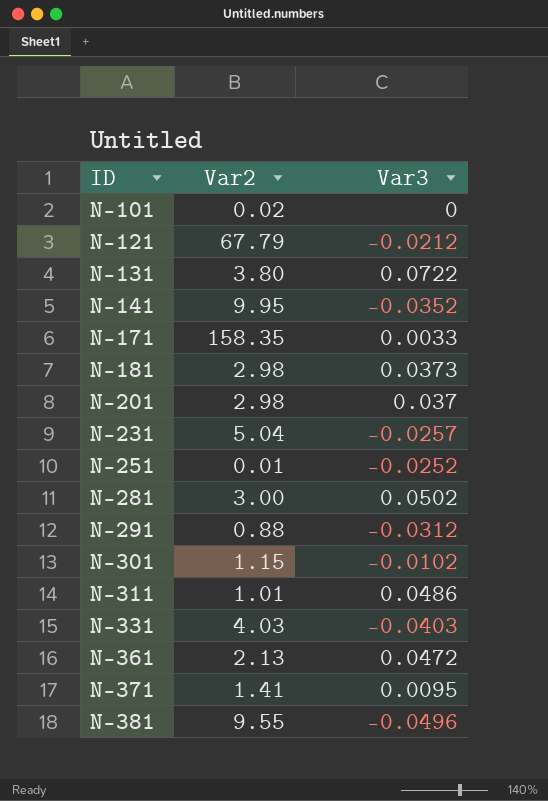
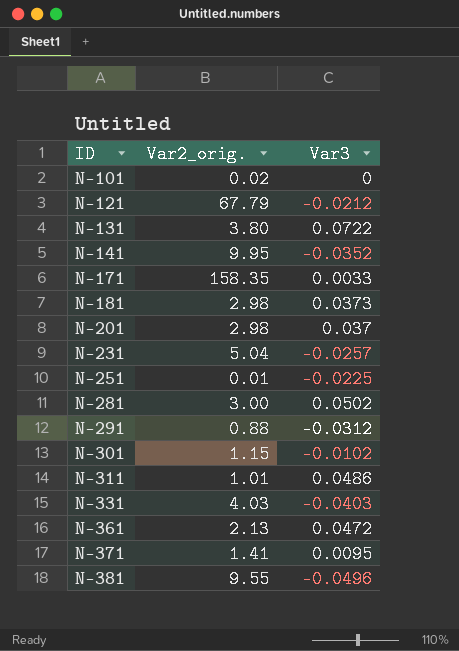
column name: Var2 -> Var2_orig.
N-251 | Var3: -0.0252 -> -0.0225

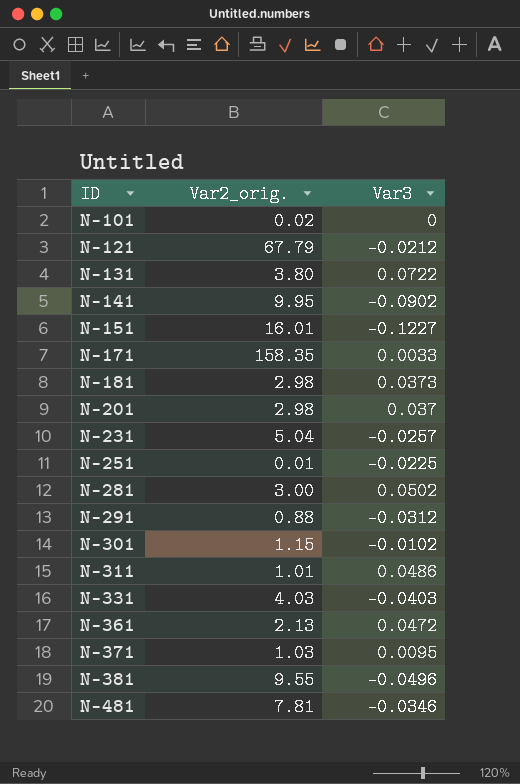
N-141 | Var3: -0.0352 -> -0.0902
row N-151: none -> 16.01 | -0.1227
N-371 | Var2_orig.: 1.41 -> 1.03
row N-481: none -> 7.81 | -0.0346

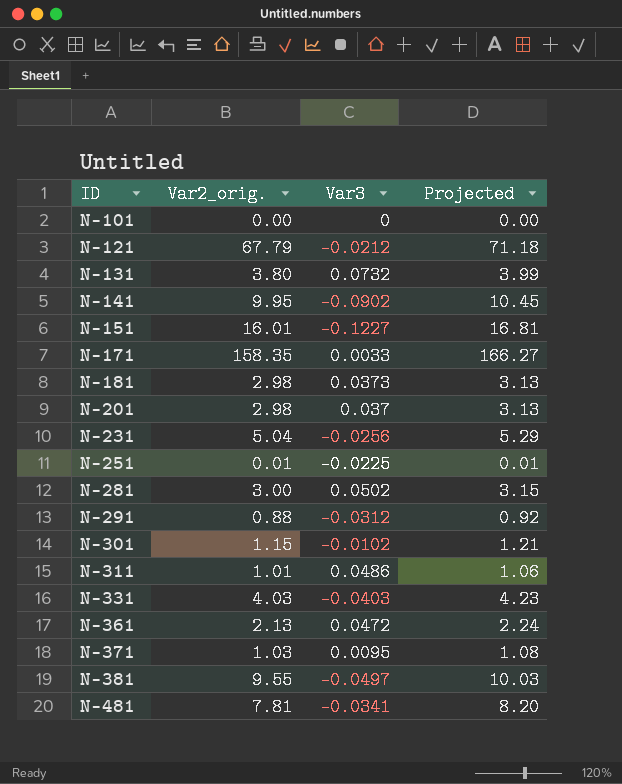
column Projected | formula: none -> [Var2_orig.] * 1.05
N-101 | Var2_orig.: 0.02 -> 0.00
N-131 | Var3: 0.0722 -> 0.0732
N-231 | Var3: -0.0257 -> -0.0256
N-381 | Var3: -0.0496 -> -0.0497
N-481 | Var3: -0.0346 -> -0.0341

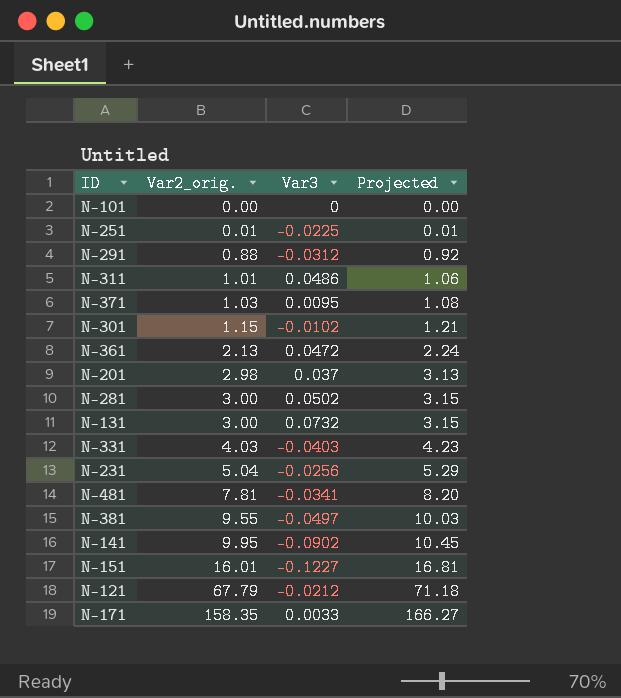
row order: ID ascending -> Var2_orig. ascending
row N-181: 2.98 | 0.0373 | 3.13 -> none
N-131 | Var2_orig.: 3.80 -> 3.00
N-131 | Projected: 3.99 -> 3.15

